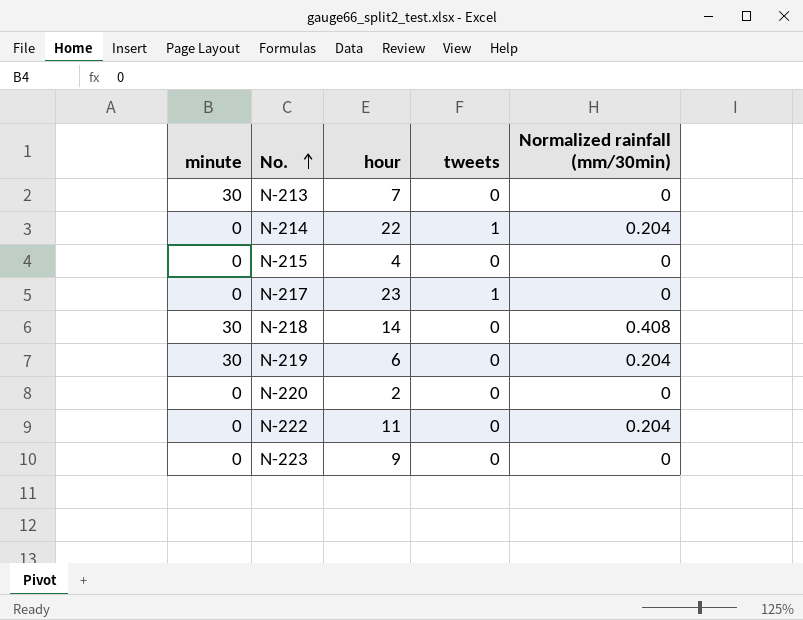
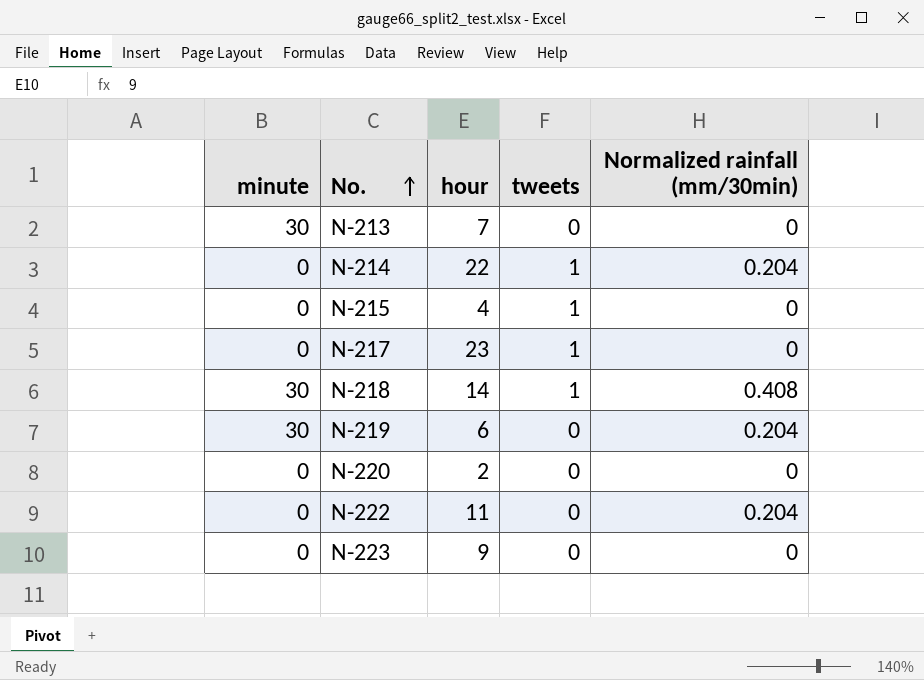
N-215 | tweets: 0 -> 1
N-218 | tweets: 0 -> 1

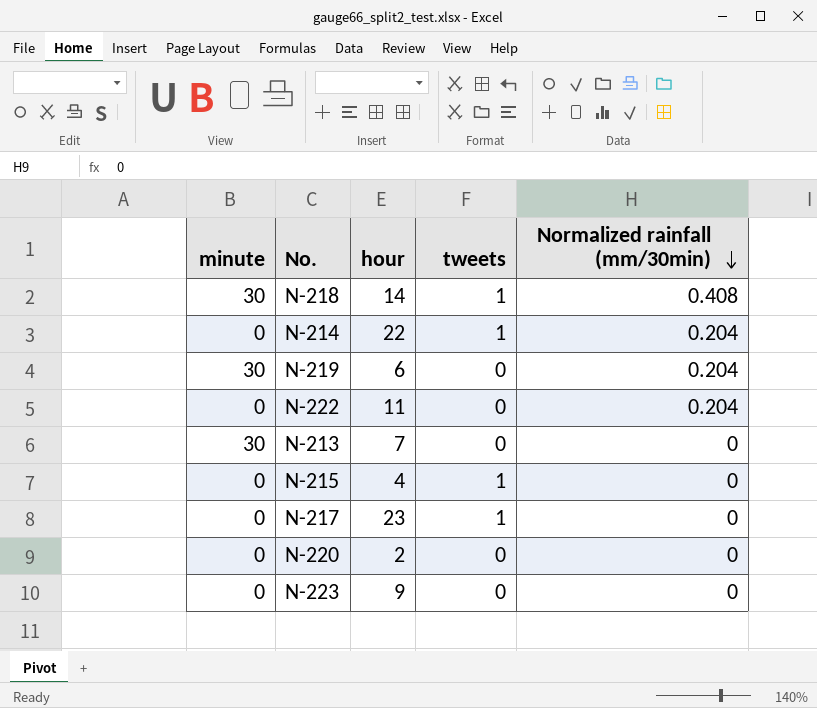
row order: No. ascending -> Normalized rainfall (mm/30min) descending

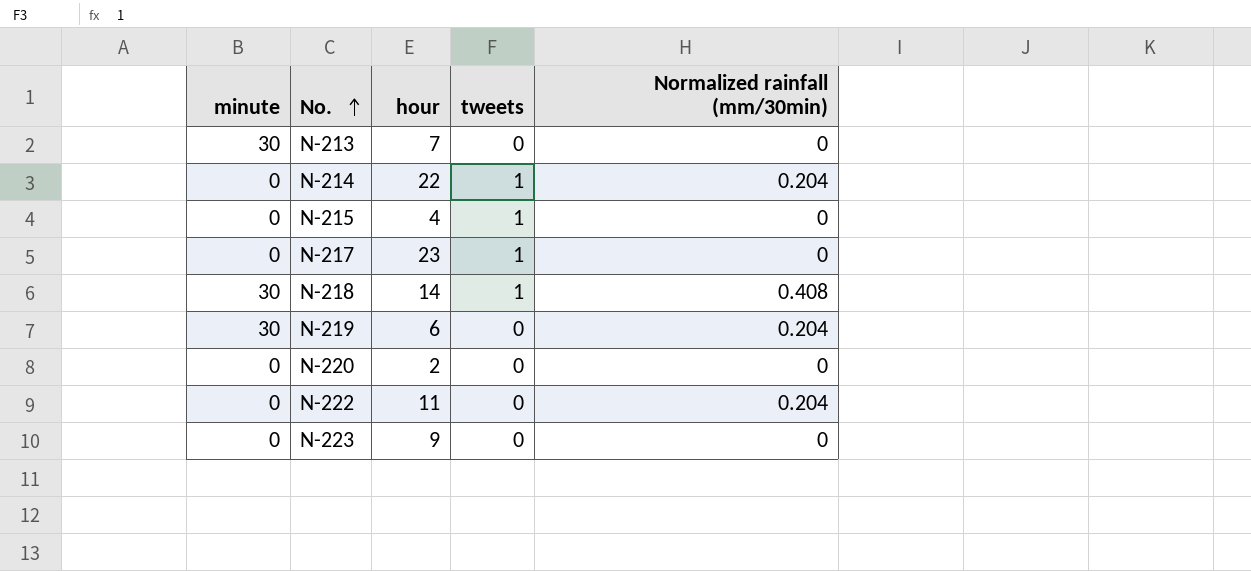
row order: Normalized rainfall (mm/30min) descending -> No. ascending

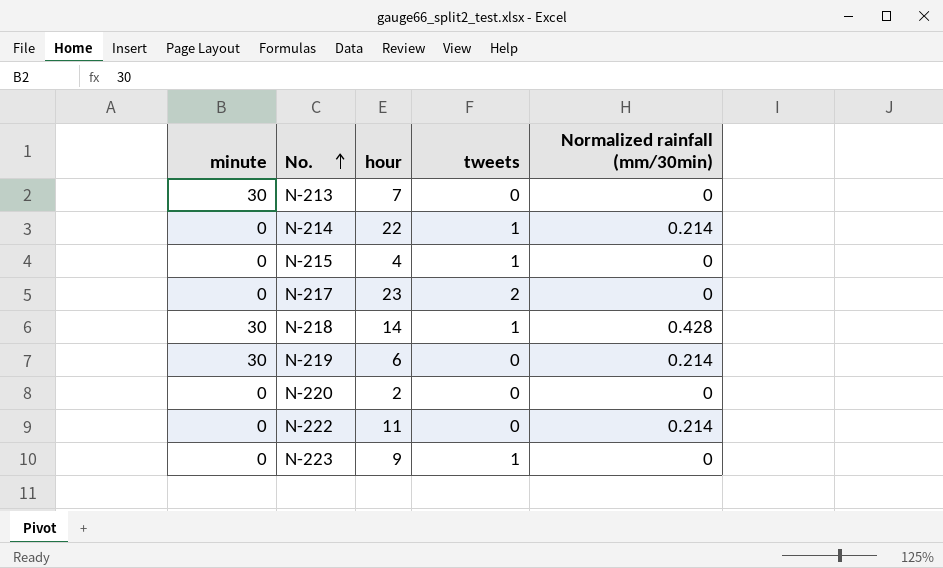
N-214 | Normalized rainfall (mm/30min): 0.204 -> 0.214
N-217 | tweets: 1 -> 2
N-218 | Normalized rainfall (mm/30min): 0.408 -> 0.428
N-219 | Normalized rainfall (mm/30min): 0.204 -> 0.214
N-222 | Normalized rainfall (mm/30min): 0.204 -> 0.214
N-223 | tweets: 0 -> 1

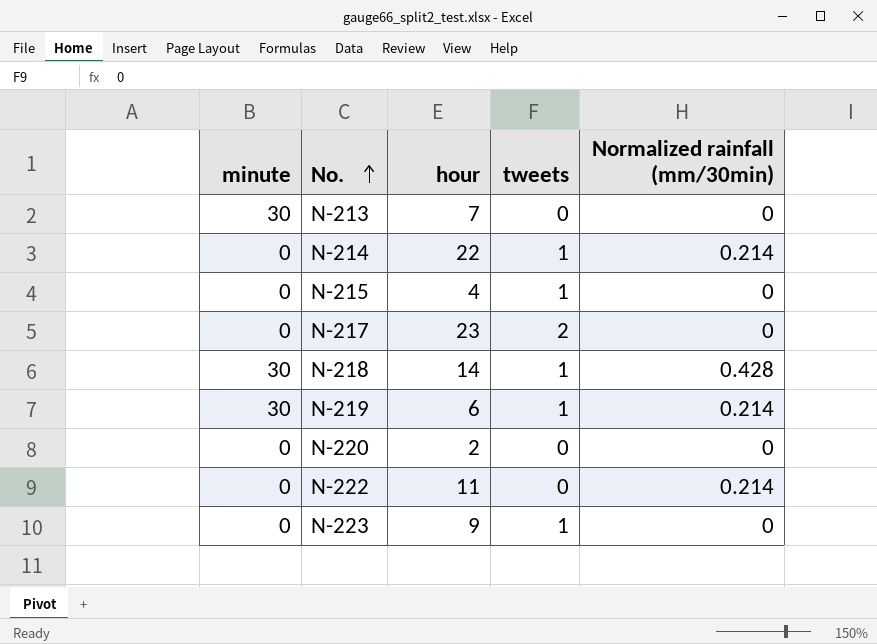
N-219 | tweets: 0 -> 1

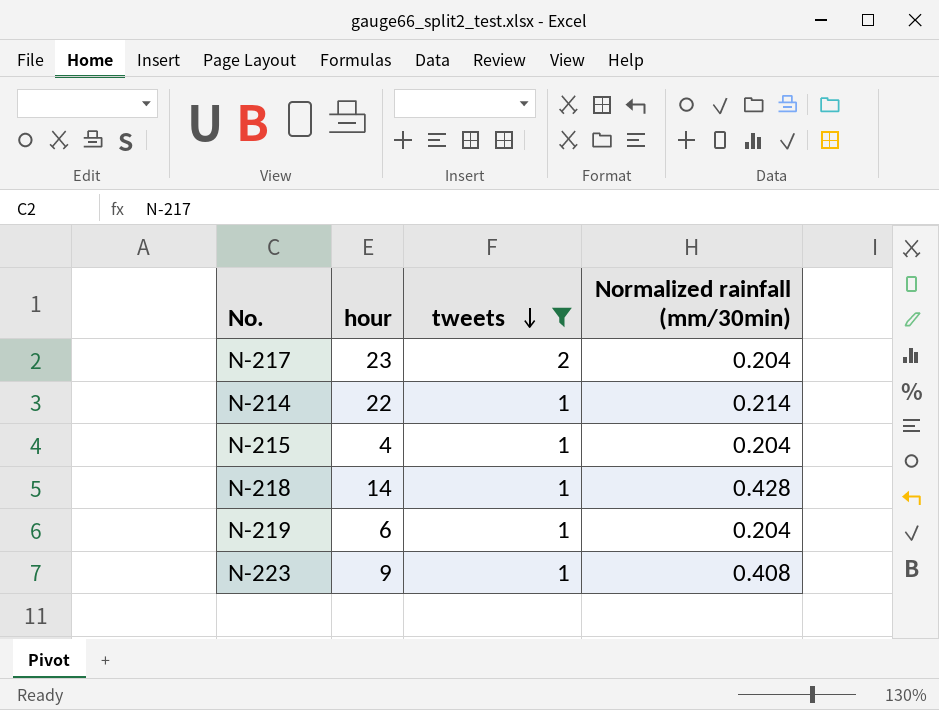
filter: none -> tweets != 0
row order: No. ascending -> tweets descending
column minute | position: 1 -> none
N-217 | Normalized rainfall (mm/30min): 0 -> 0.204
N-215 | Normalized rainfall (mm/30min): 0 -> 0.204
N-219 | Normalized rainfall (mm/30min): 0.214 -> 0.204
N-223 | Normalized rainfall (mm/30min): 0 -> 0.408

